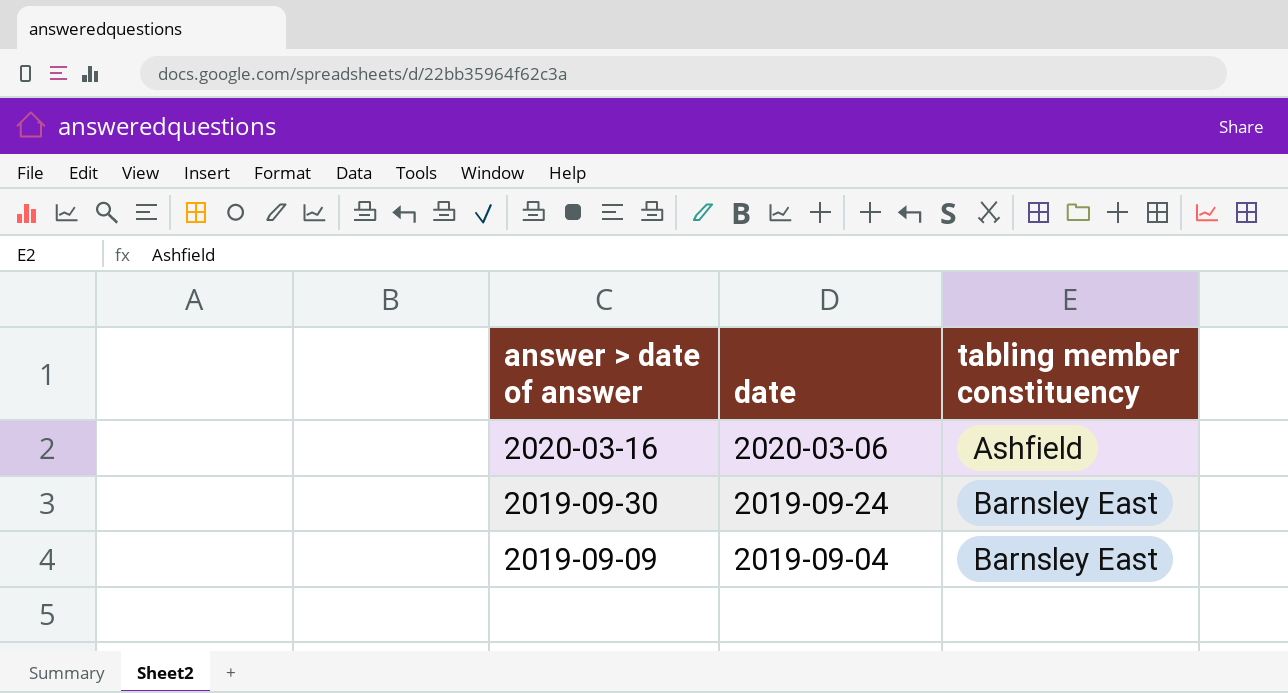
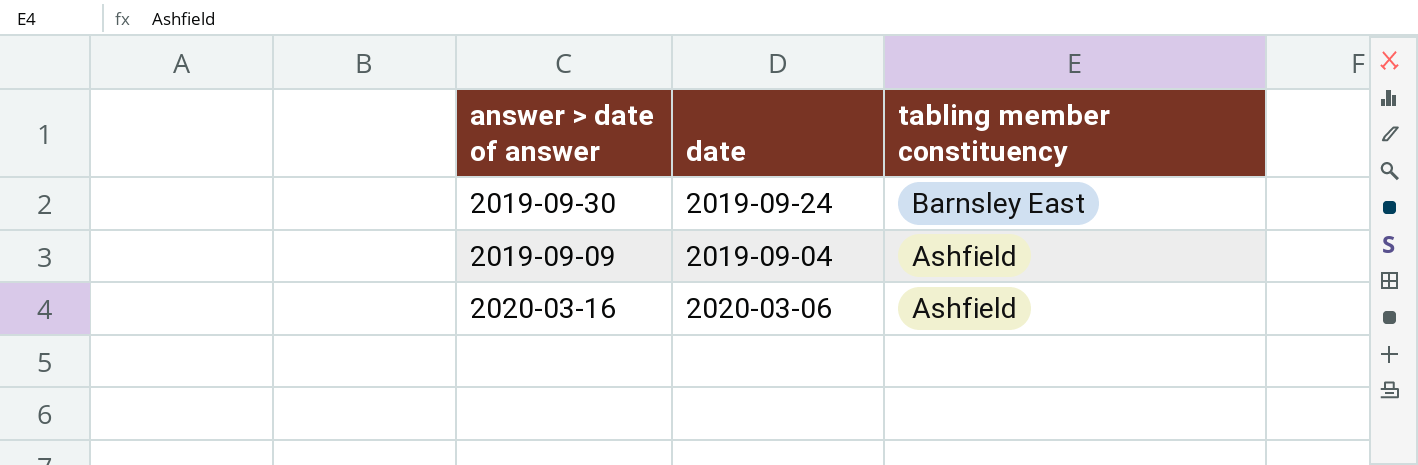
row order: answer > date of answer descending -> tabling member constituency descending
2019-09-09 | tabling member constituency: Barnsley East -> Ashfield

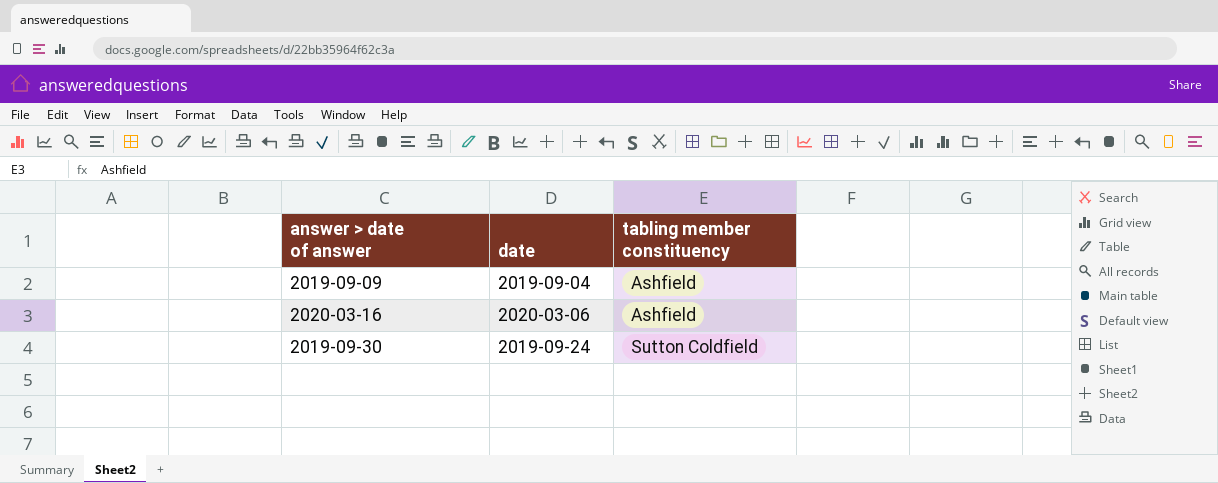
row order: tabling member constituency descending -> tabling member constituency ascending
2019-09-30 | tabling member constituency: Barnsley East -> Sutton Coldfield

